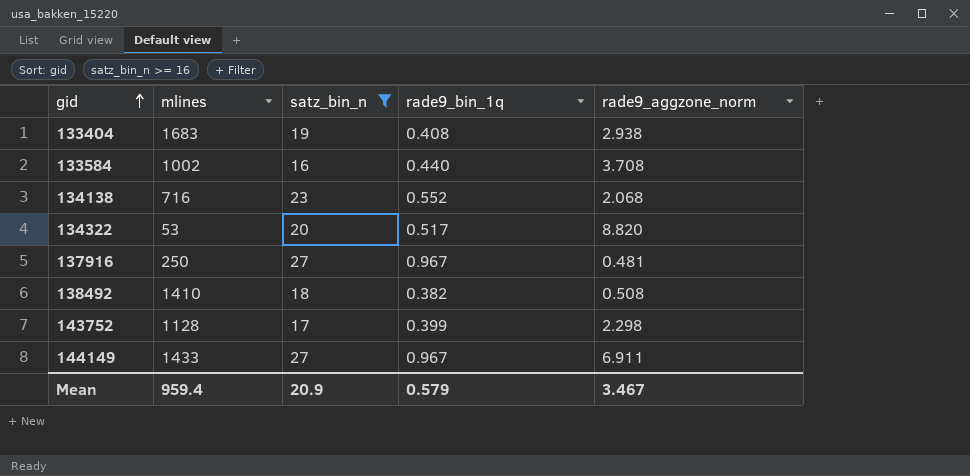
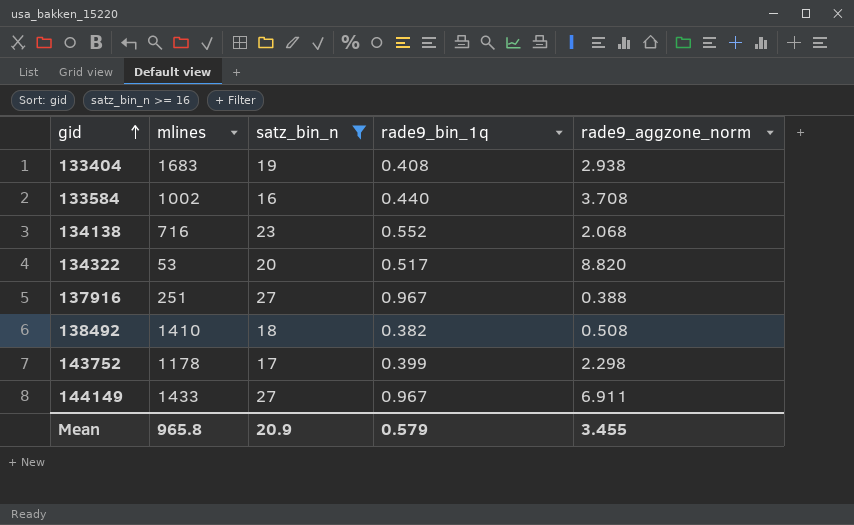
137916 | mlines: 250 -> 251
137916 | rade9_aggzone_norm: 0.481 -> 0.388
143752 | mlines: 1128 -> 1178
Mean | mlines: 959.4 -> 965.8
Mean | rade9_aggzone_norm: 3.467 -> 3.455

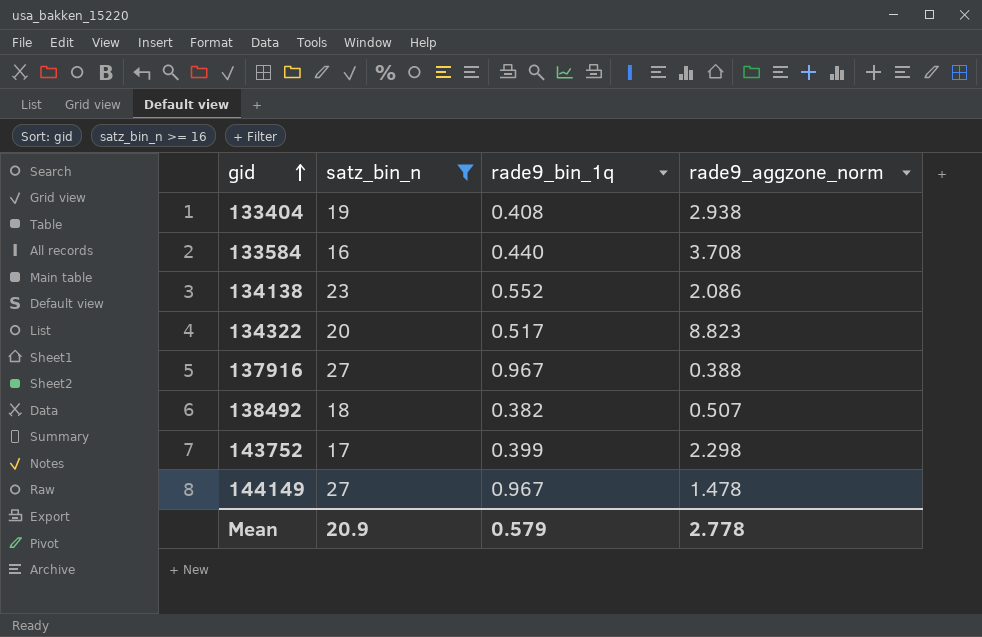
column mlines | position: 2 -> none
134138 | rade9_aggzone_norm: 2.068 -> 2.086
134322 | rade9_aggzone_norm: 8.820 -> 8.823
138492 | rade9_aggzone_norm: 0.508 -> 0.507
144149 | rade9_aggzone_norm: 6.911 -> 1.478
Mean | rade9_aggzone_norm: 3.455 -> 2.778

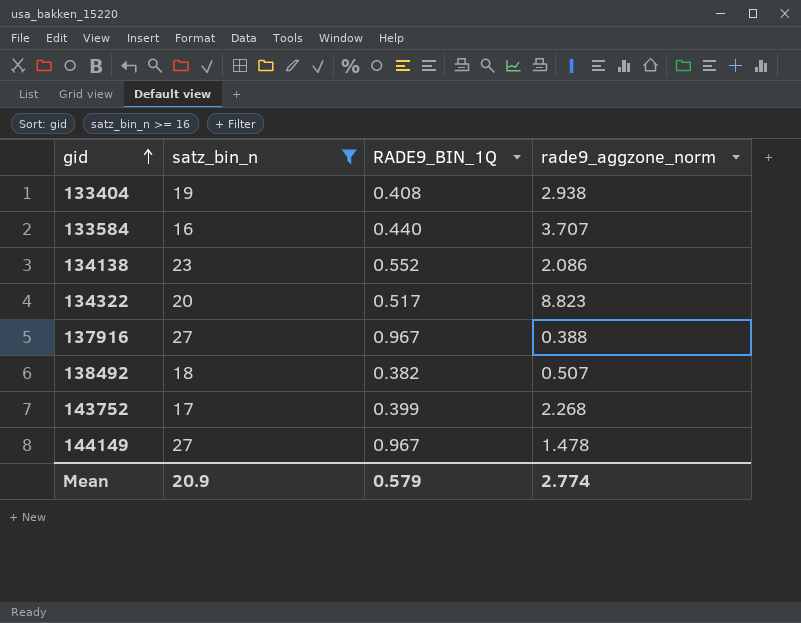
column name: rade9_bin_1q -> RADE9_BIN_1Q
133584 | rade9_aggzone_norm: 3.708 -> 3.707
143752 | rade9_aggzone_norm: 2.298 -> 2.268
Mean | rade9_aggzone_norm: 2.778 -> 2.774

